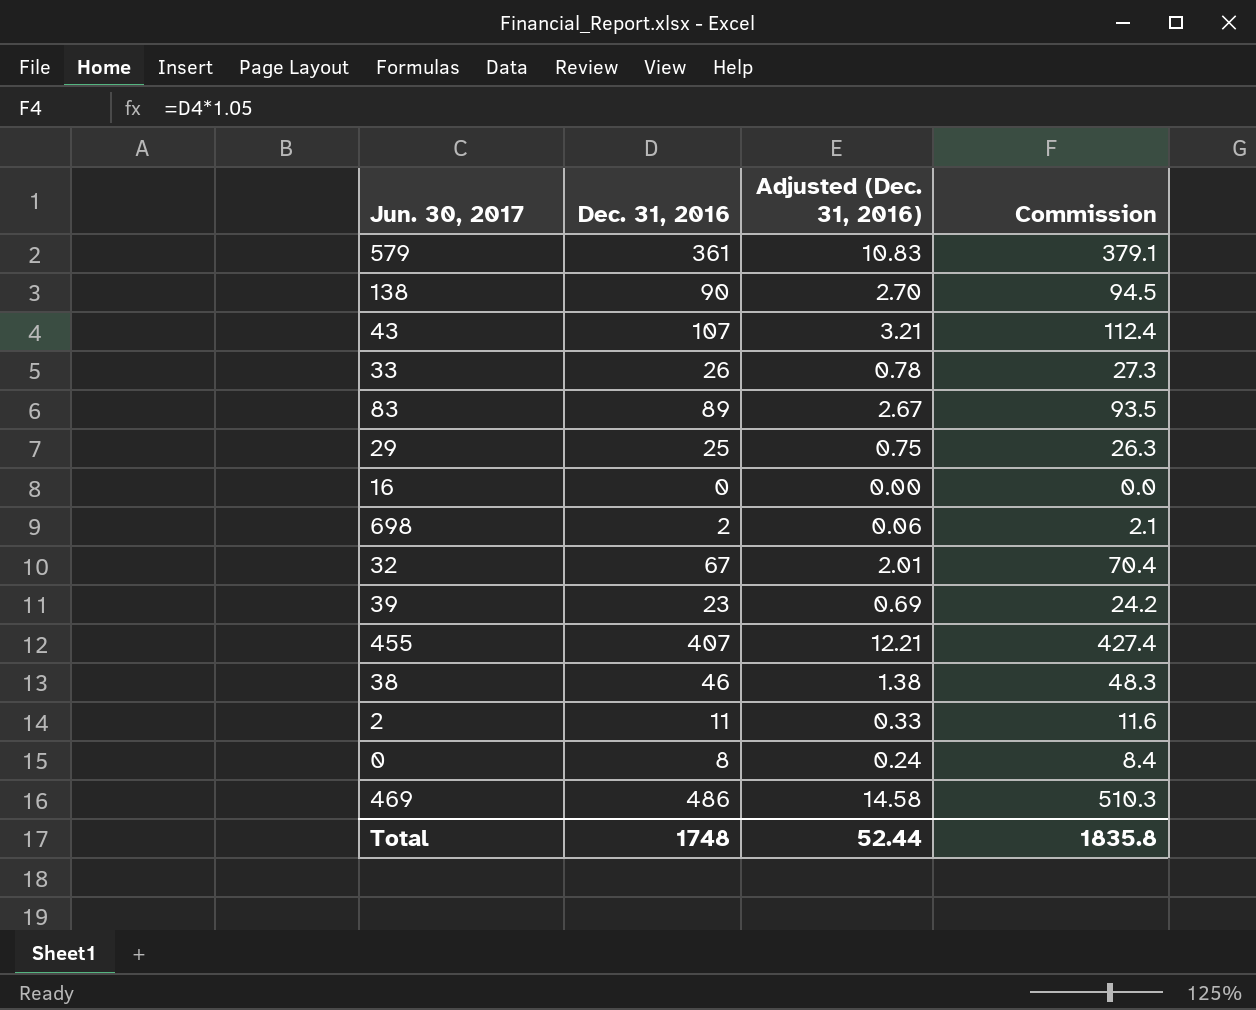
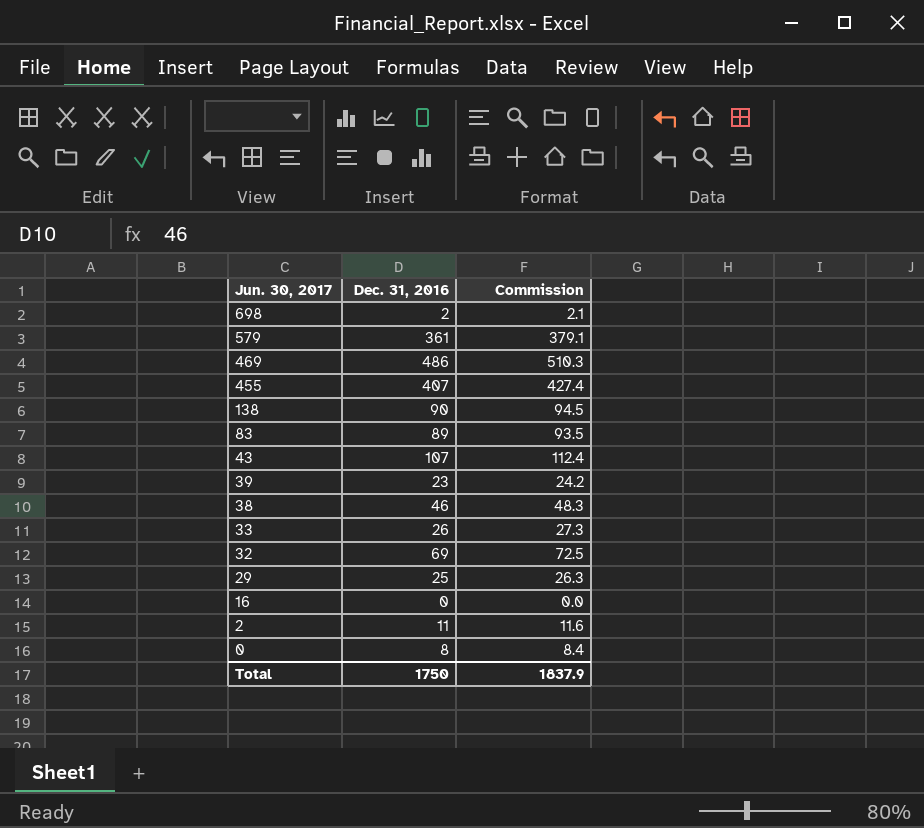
row order: none -> Jun. 30, 2017 descending
column Adjusted (Dec. 31, 2016) | formula: [Dec. 31, 2016] * 0.03 -> none
32 | Dec. 31, 2016: 67 -> 69
32 | Commission: 70.4 -> 72.5
Total | Dec. 31, 2016: 1748 -> 1750
Total | Commission: 1835.8 -> 1837.9

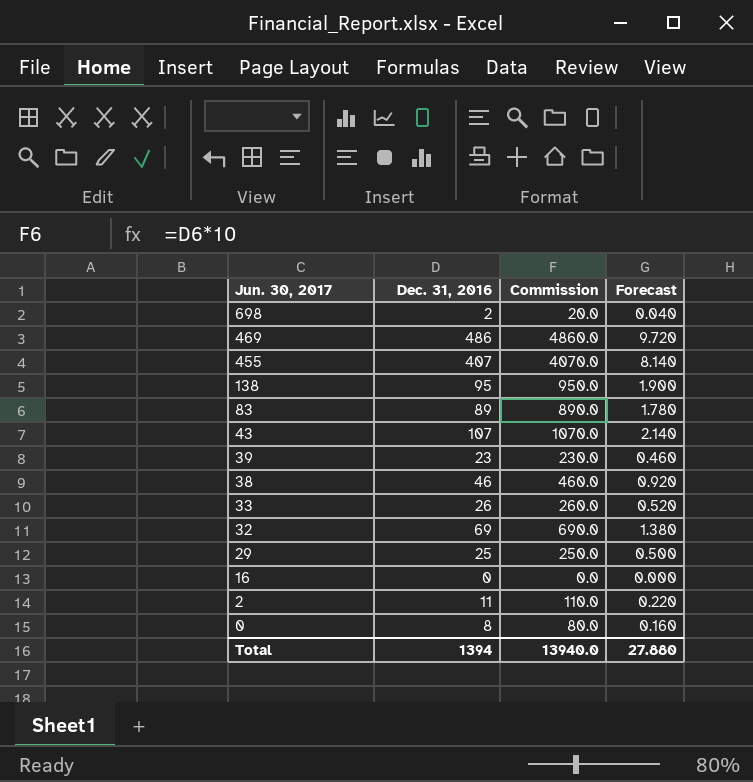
column Commission | formula: [Dec. 31, 2016] * 1.05 -> [Dec. 31, 2016] * 10
column Forecast | formula: none -> [Dec. 31, 2016] * 0.02
row 579: 361 | 379.1 -> none
138 | Dec. 31, 2016: 90 -> 95
Total | Dec. 31, 2016: 1750 -> 1394
Total | Commission: 1837.9 -> 13940.0

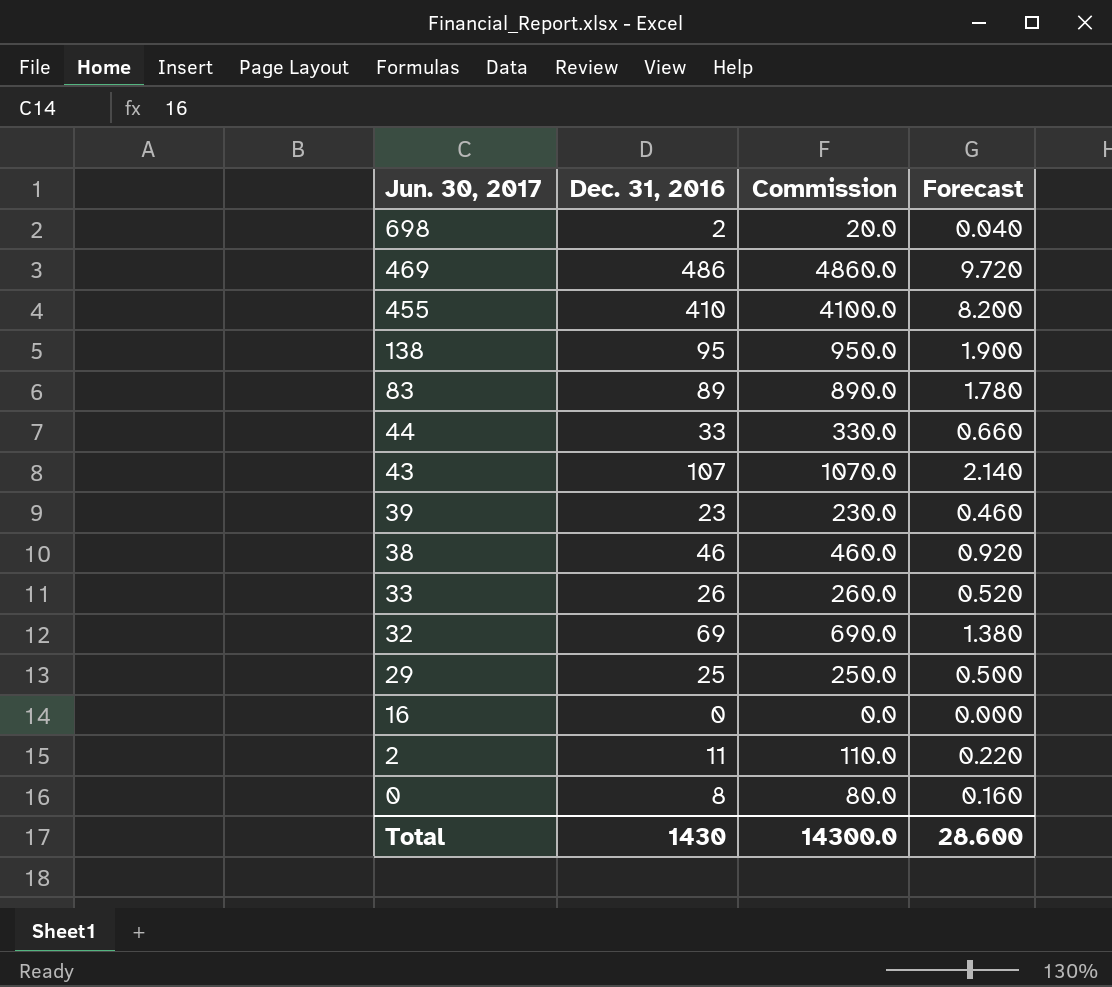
455 | Dec. 31, 2016: 407 -> 410
455 | Commission: 4070.0 -> 4100.0
455 | Forecast: 8.140 -> 8.200
row 44: none -> 33 | 330.0 | 0.660
Total | Dec. 31, 2016: 1394 -> 1430
Total | Commission: 13940.0 -> 14300.0
Total | Forecast: 27.880 -> 28.600

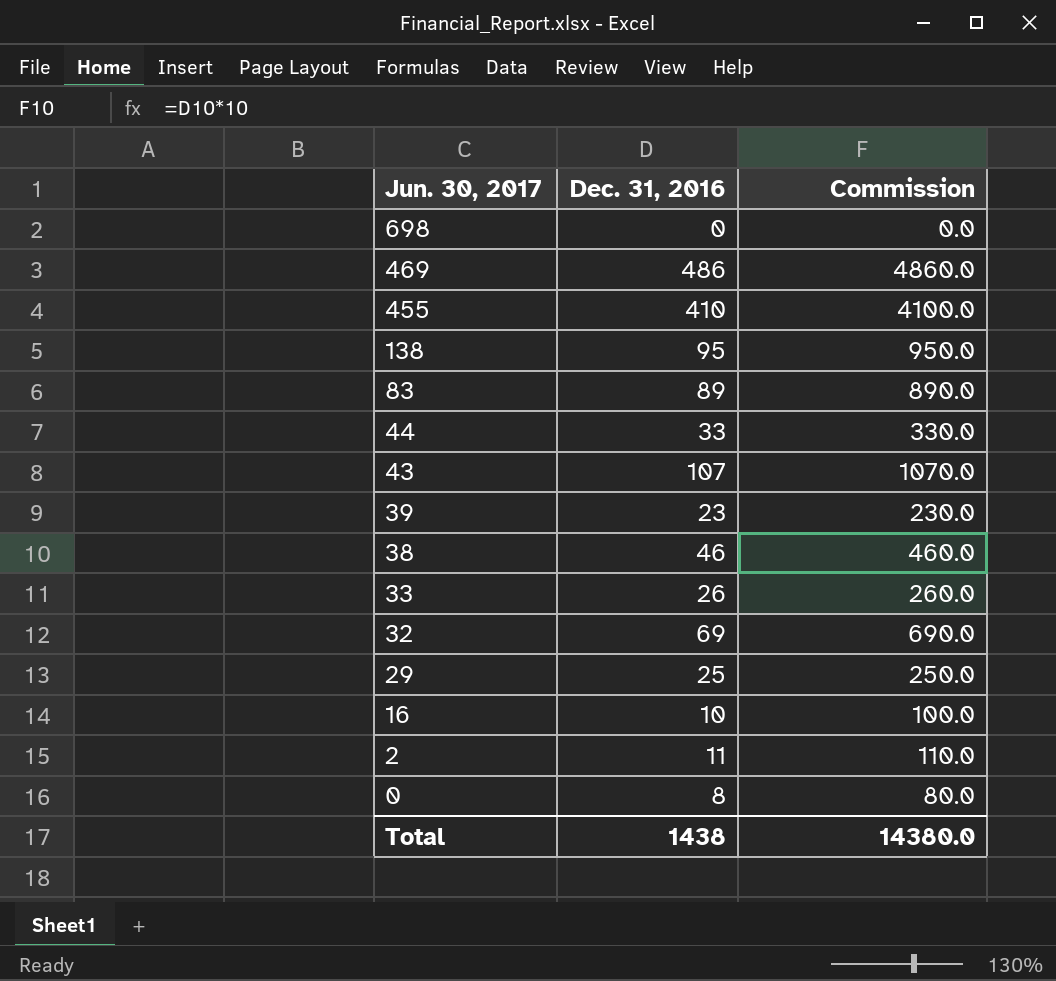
column Forecast | formula: [Dec. 31, 2016] * 0.02 -> none
698 | Dec. 31, 2016: 2 -> 0
698 | Commission: 20.0 -> 0.0
16 | Dec. 31, 2016: 0 -> 10
16 | Commission: 0.0 -> 100.0
Total | Dec. 31, 2016: 1430 -> 1438
Total | Commission: 14300.0 -> 14380.0

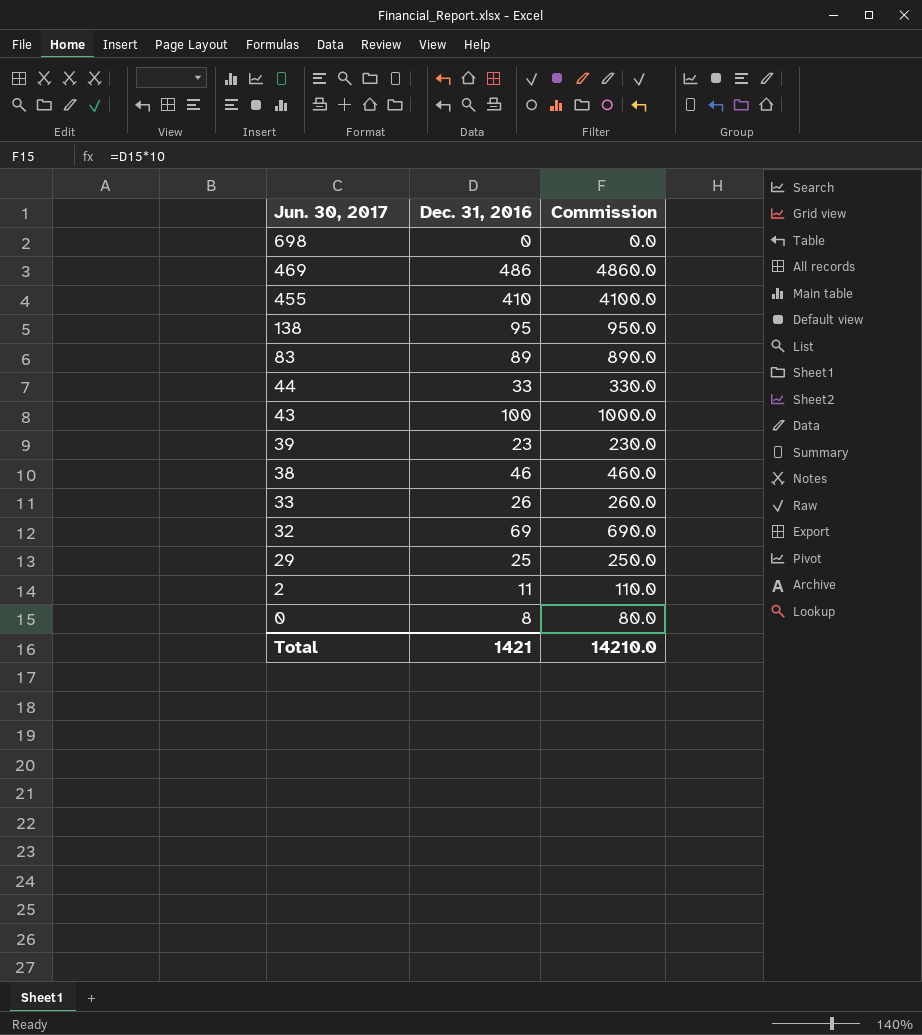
row 16: 10 | 100.0 -> none
43 | Dec. 31, 2016: 107 -> 100
43 | Commission: 1070.0 -> 1000.0
Total | Dec. 31, 2016: 1438 -> 1421
Total | Commission: 14380.0 -> 14210.0

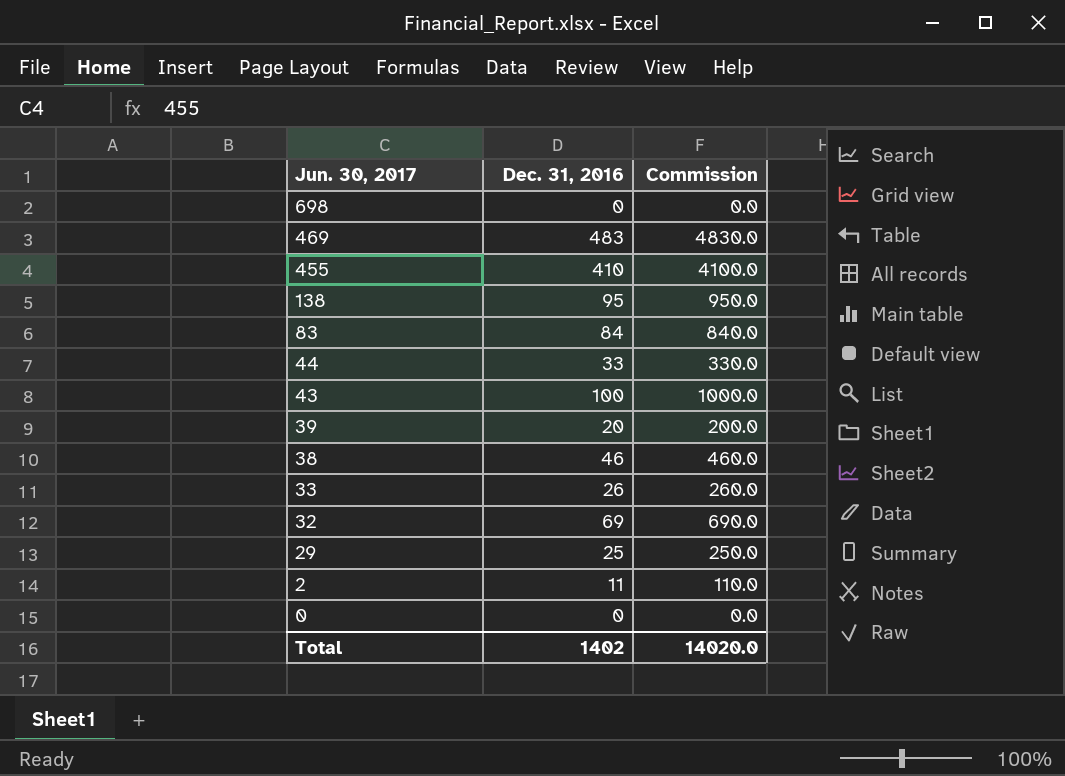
469 | Dec. 31, 2016: 486 -> 483
469 | Commission: 4860.0 -> 4830.0
83 | Dec. 31, 2016: 89 -> 84
83 | Commission: 890.0 -> 840.0
39 | Dec. 31, 2016: 23 -> 20
39 | Commission: 230.0 -> 200.0
0 | Dec. 31, 2016: 8 -> 0
0 | Commission: 80.0 -> 0.0
Total | Dec. 31, 2016: 1421 -> 1402
Total | Commission: 14210.0 -> 14020.0

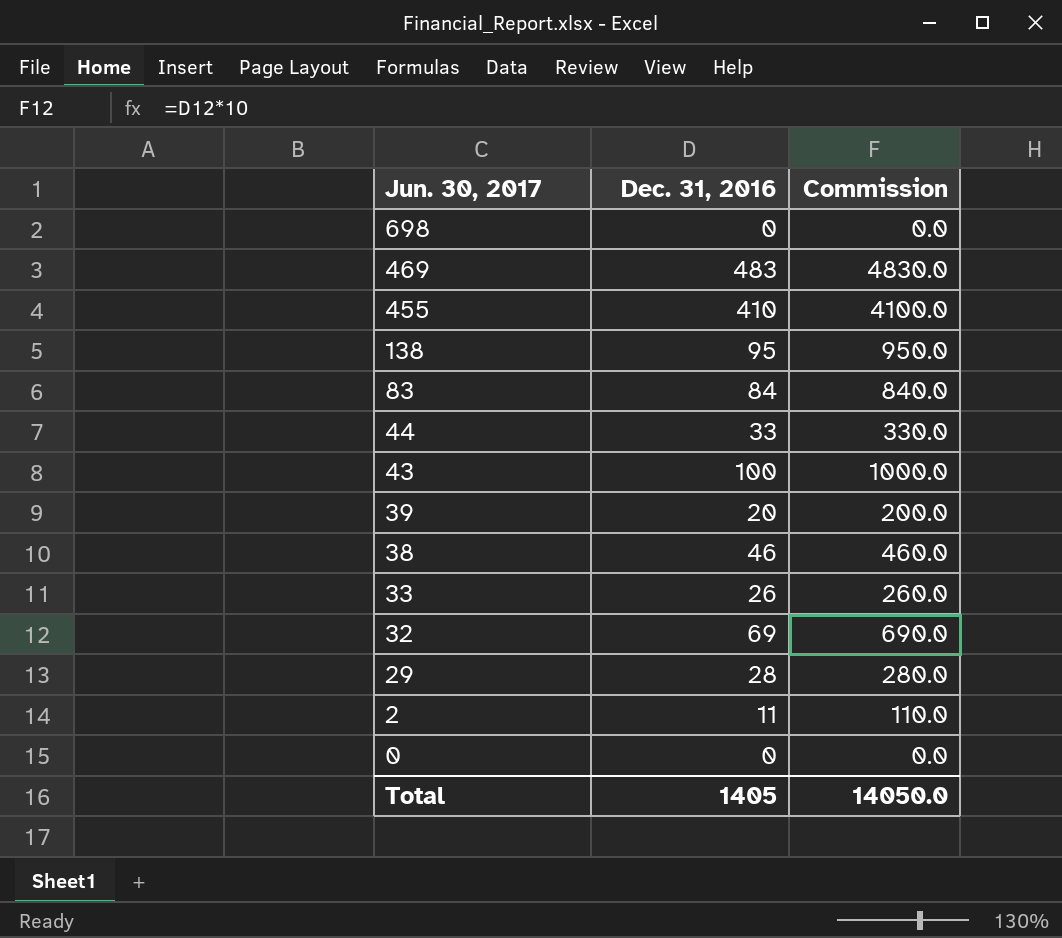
29 | Dec. 31, 2016: 25 -> 28
29 | Commission: 250.0 -> 280.0
Total | Dec. 31, 2016: 1402 -> 1405
Total | Commission: 14020.0 -> 14050.0

